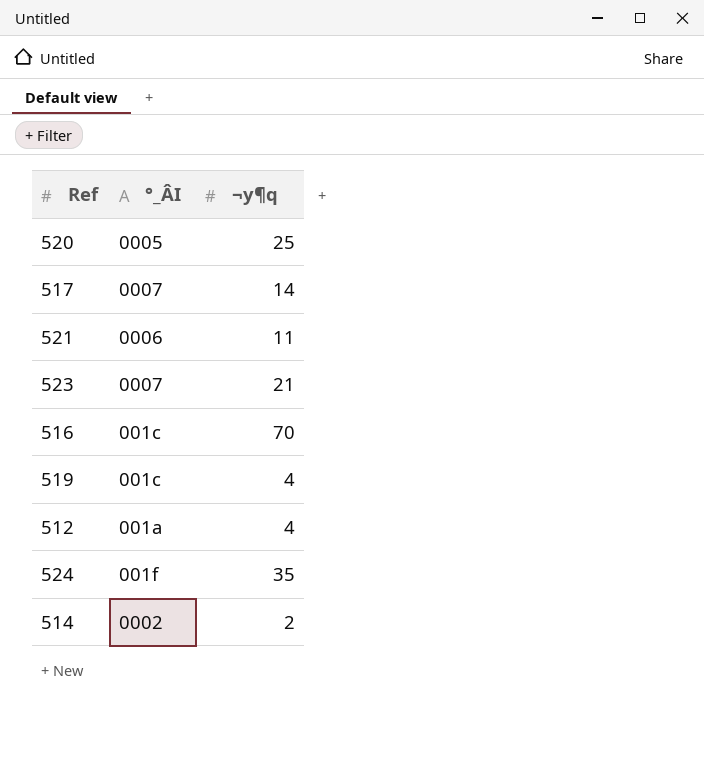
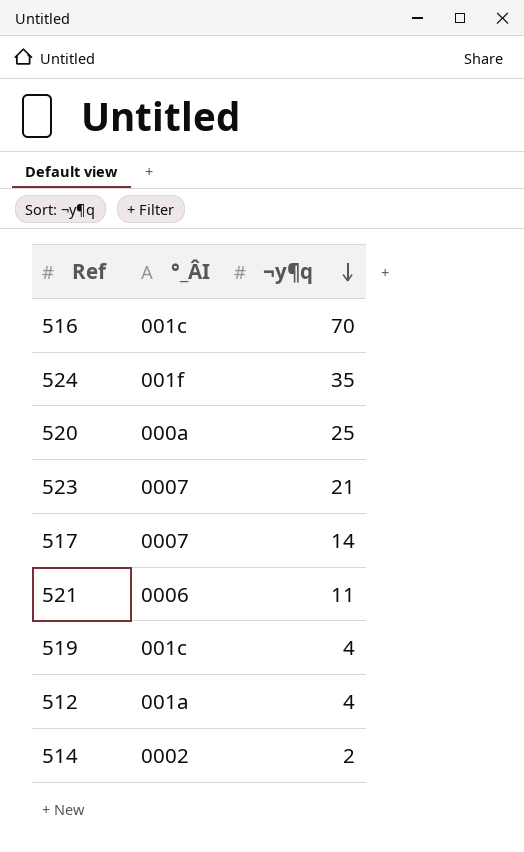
row order: none -> ¬y¶q descending
520 | °_ÂI: 0005 -> 000a

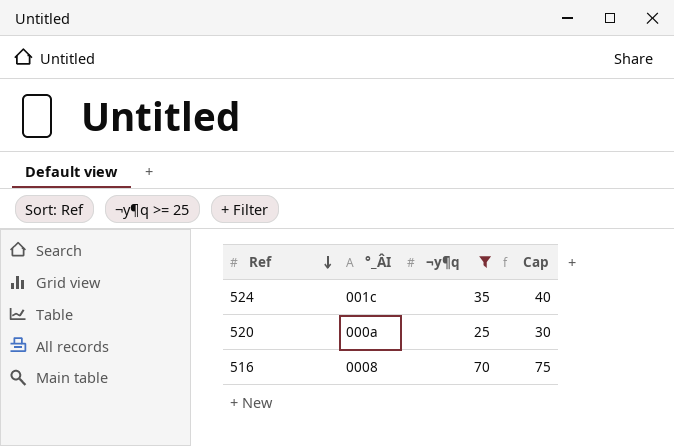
filter: none -> ¬y¶q >= 25
row order: ¬y¶q descending -> Ref descending
column Cap | formula: none -> [¬y¶q] + 5
524 | °_ÂI: 001f -> 001c
516 | °_ÂI: 001c -> 0008

